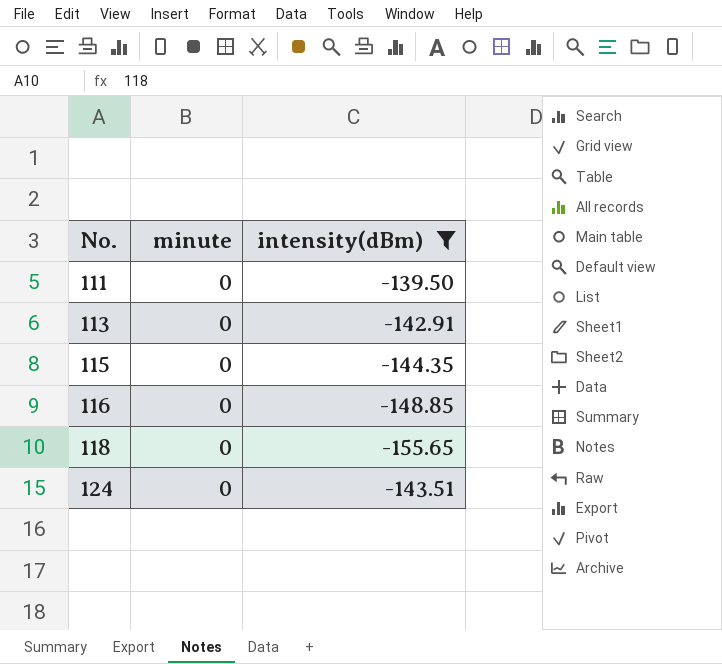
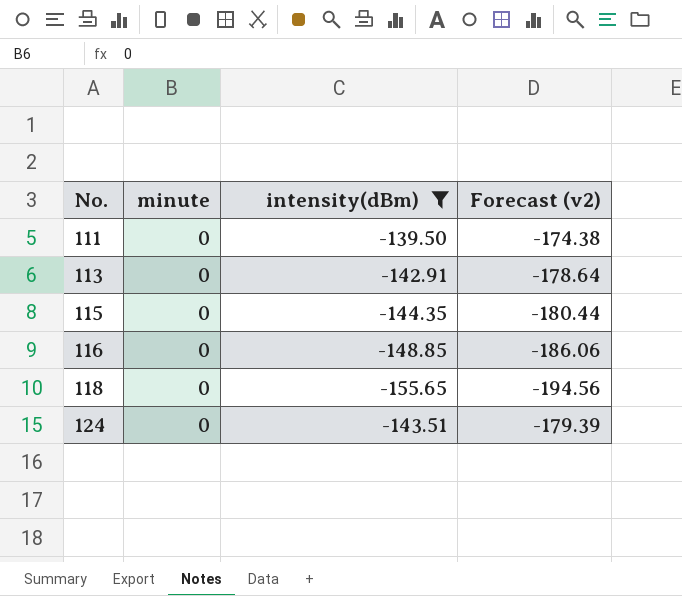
column Forecast (v2) | formula: none -> [intensity(dBm)] * 1.25

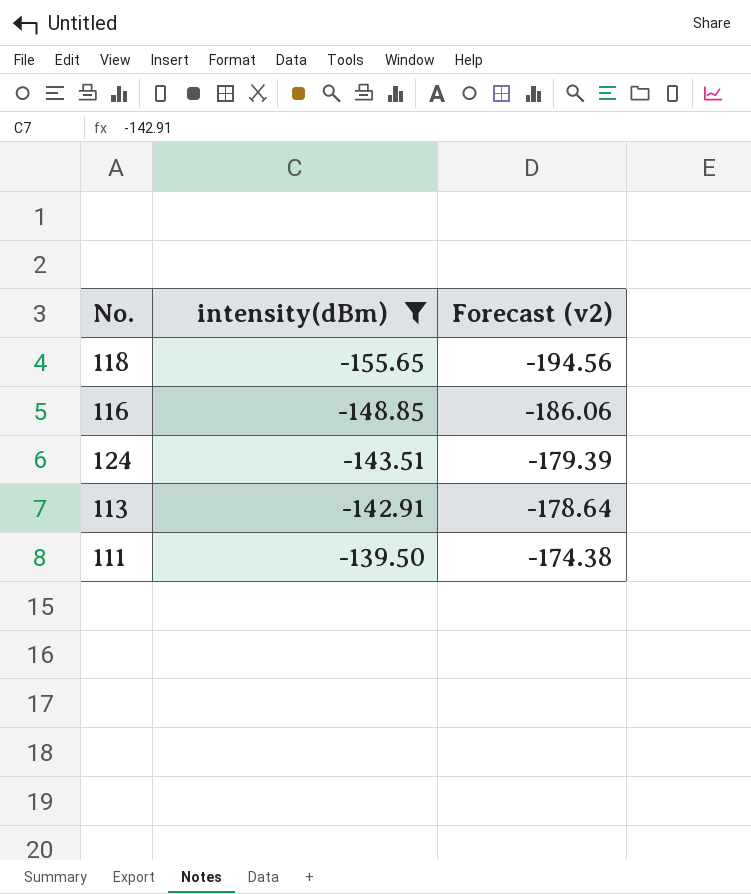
row order: No. ascending -> intensity(dBm) ascending
column minute | position: 2 -> none
row 115: 0 | -144.35 | -180.44 -> none

